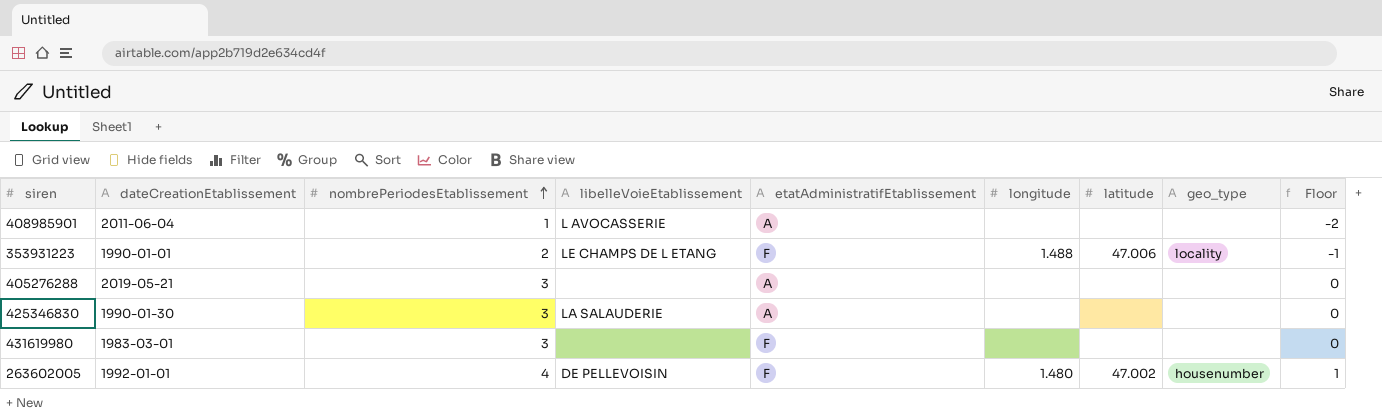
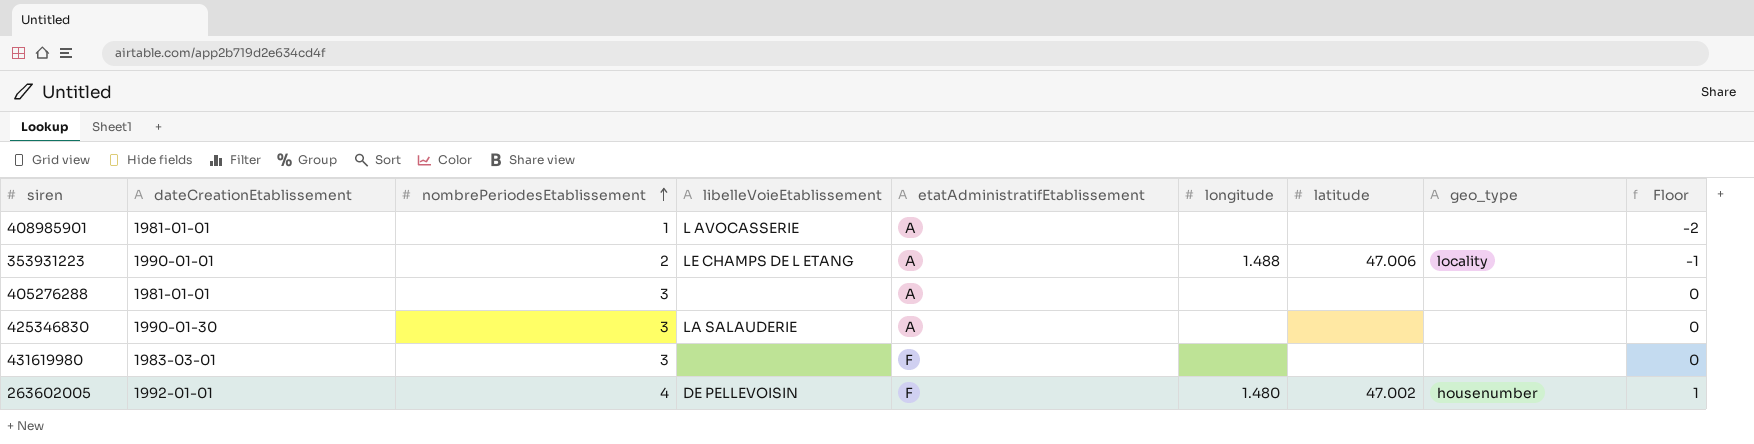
408985901 | dateCreationEtablissement: 2011-06-04 -> 1981-01-01
353931223 | etatAdministratifEtablissement: F -> A
405276288 | dateCreationEtablissement: 2019-05-21 -> 1981-01-01

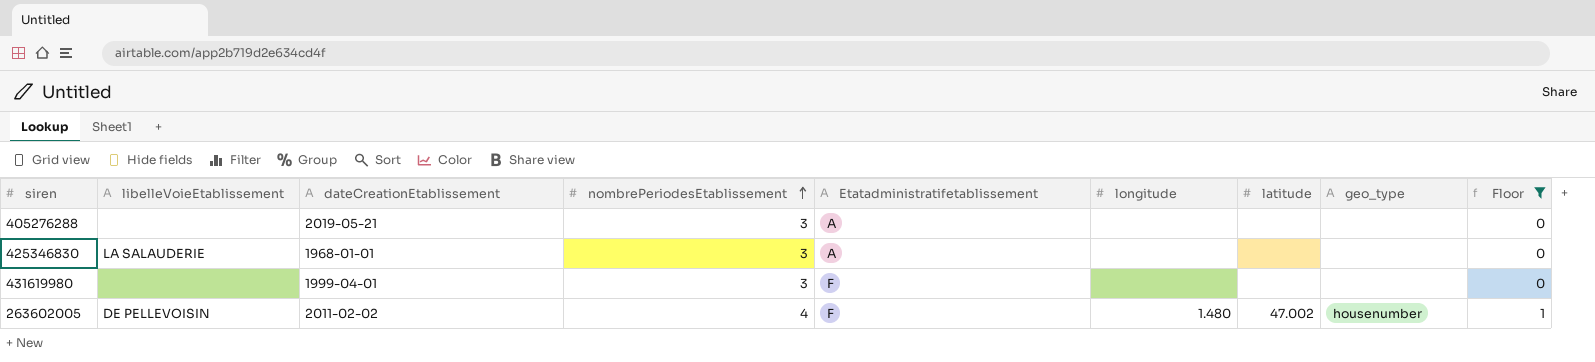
filter: none -> Floor >= 0
column libelleVoieEtablissement | position: 4 -> 2
column name: etatAdministratifEtablissement -> Etatadministratifetablissement
405276288 | dateCreationEtablissement: 1981-01-01 -> 2019-05-21
425346830 | dateCreationEtablissement: 1990-01-30 -> 1968-01-01
431619980 | dateCreationEtablissement: 1983-03-01 -> 1999-04-01
263602005 | dateCreationEtablissement: 1992-01-01 -> 2011-02-02

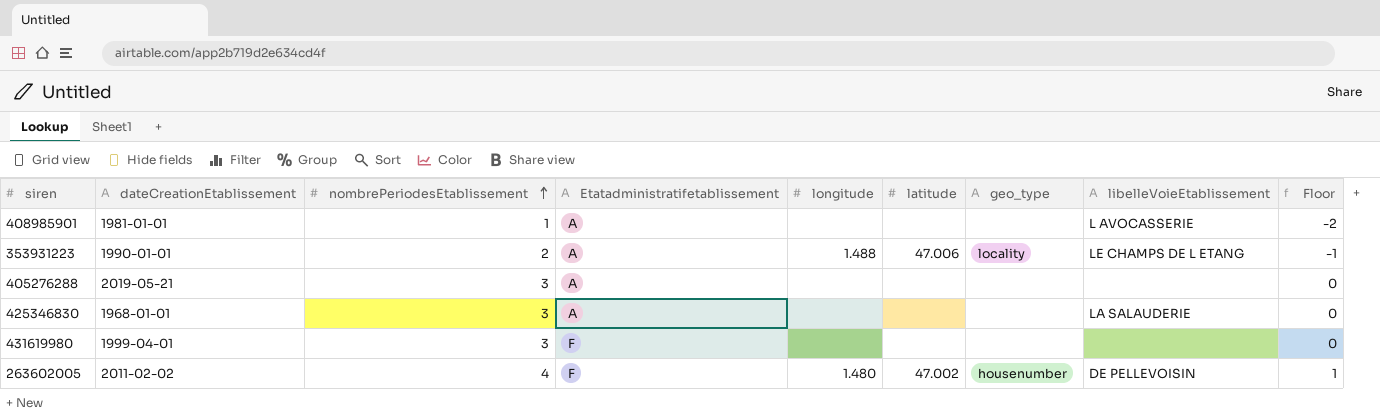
filter: Floor >= 0 -> none
column libelleVoieEtablissement | position: 2 -> 8

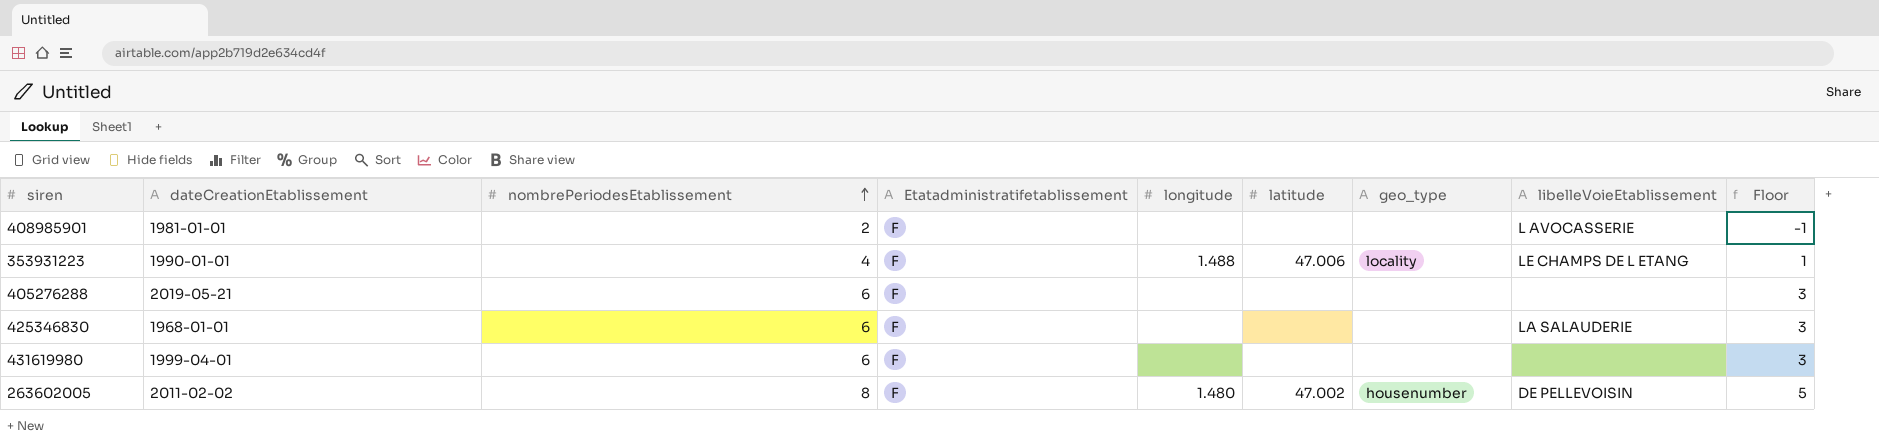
408985901 | nombrePeriodesEtablissement: 1 -> 2
408985901 | Etatadministratifetablissement: A -> F
408985901 | Floor: -2 -> -1
353931223 | nombrePeriodesEtablissement: 2 -> 4
353931223 | Etatadministratifetablissement: A -> F
353931223 | Floor: -1 -> 1
405276288 | nombrePeriodesEtablissement: 3 -> 6
405276288 | Etatadministratifetablissement: A -> F
405276288 | Floor: 0 -> 3
425346830 | nombrePeriodesEtablissement: 3 -> 6
425346830 | Etatadministratifetablissement: A -> F
425346830 | Floor: 0 -> 3
431619980 | nombrePeriodesEtablissement: 3 -> 6
431619980 | Floor: 0 -> 3
263602005 | nombrePeriodesEtablissement: 4 -> 8
263602005 | Floor: 1 -> 5

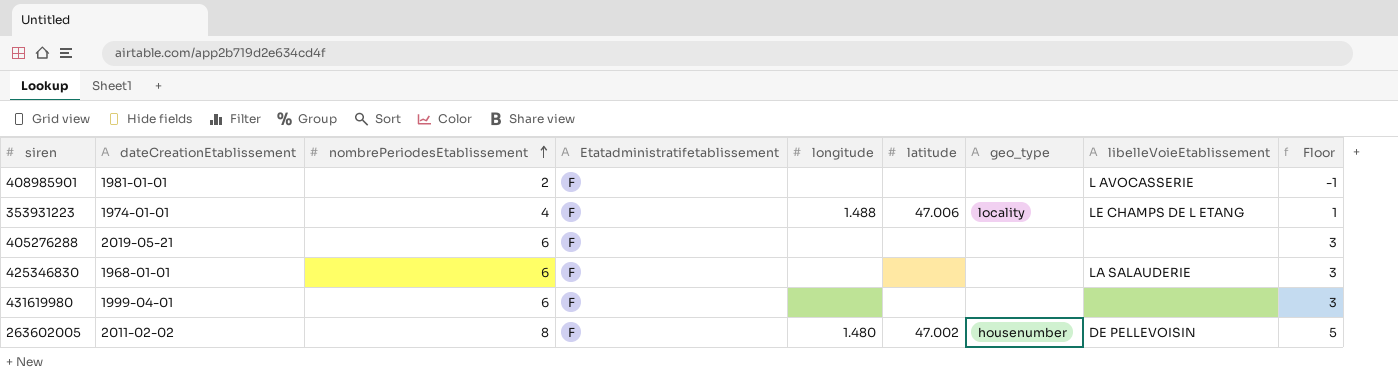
353931223 | dateCreationEtablissement: 1990-01-01 -> 1974-01-01

